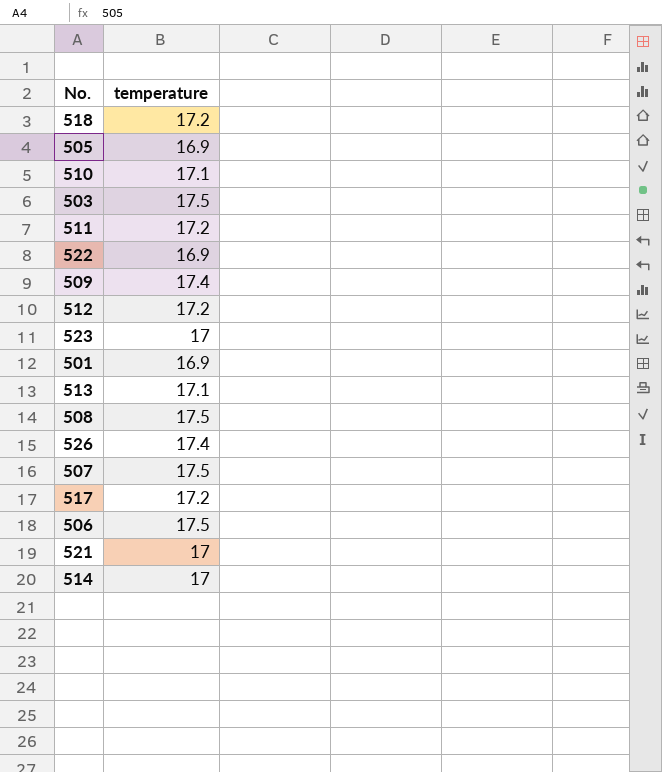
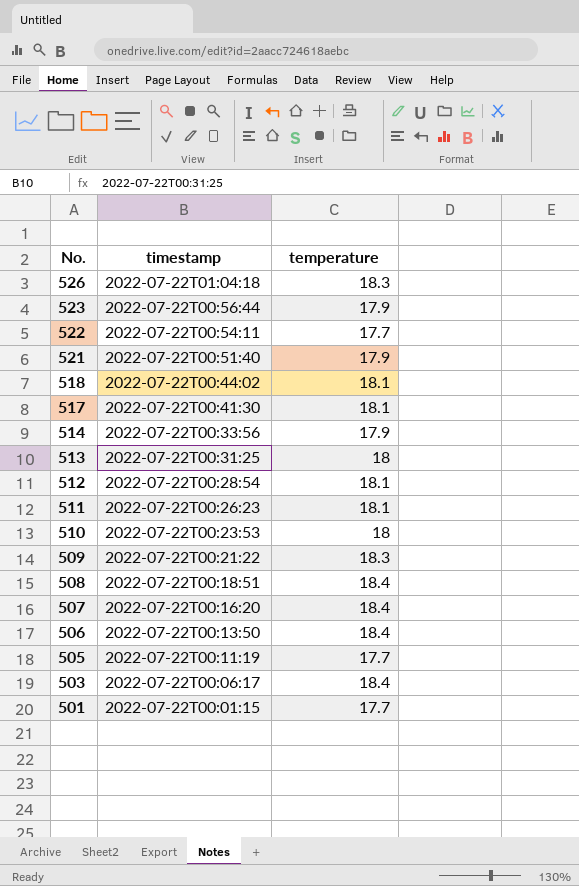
row order: none -> No. descending
column timestamp | position: none -> 2
526 | temperature: 17.4 -> 18.3
523 | temperature: 17 -> 17.9
522 | temperature: 16.9 -> 17.7
521 | temperature: 17 -> 17.9
518 | temperature: 17.2 -> 18.1
517 | temperature: 17.2 -> 18.1
514 | temperature: 17 -> 17.9
513 | temperature: 17.1 -> 18
512 | temperature: 17.2 -> 18.1
511 | temperature: 17.2 -> 18.1
510 | temperature: 17.1 -> 18
509 | temperature: 17.4 -> 18.3
508 | temperature: 17.5 -> 18.4
507 | temperature: 17.5 -> 18.4
506 | temperature: 17.5 -> 18.4
505 | temperature: 16.9 -> 17.7
503 | temperature: 17.5 -> 18.4
501 | temperature: 16.9 -> 17.7

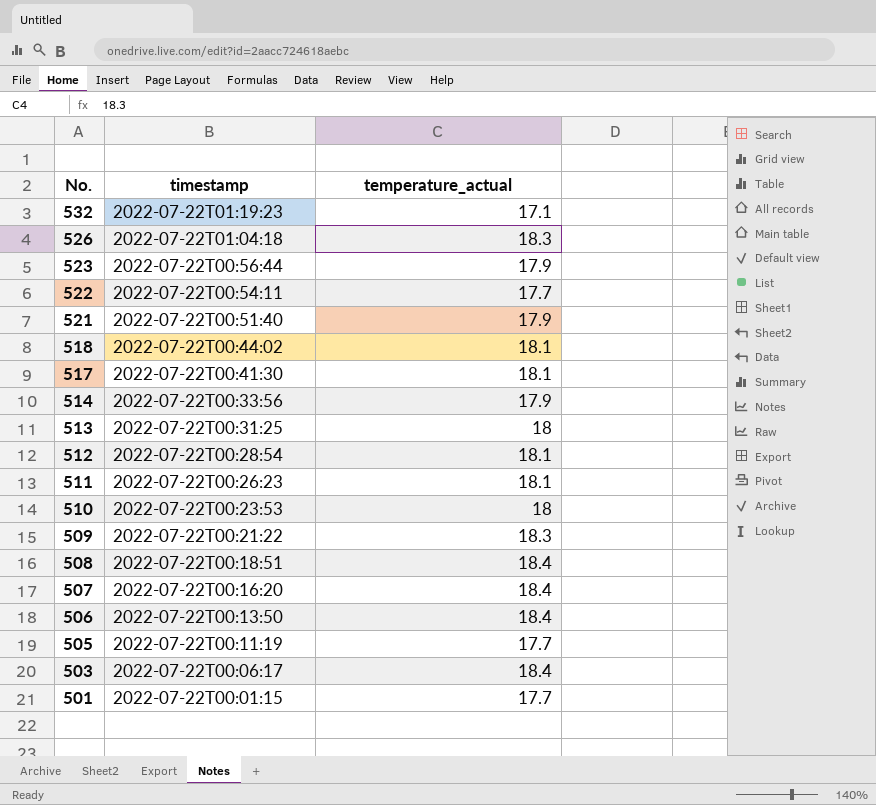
column name: temperature -> temperature_actual
row 532: none -> 2022-07-22T01:19:23 | 17.1

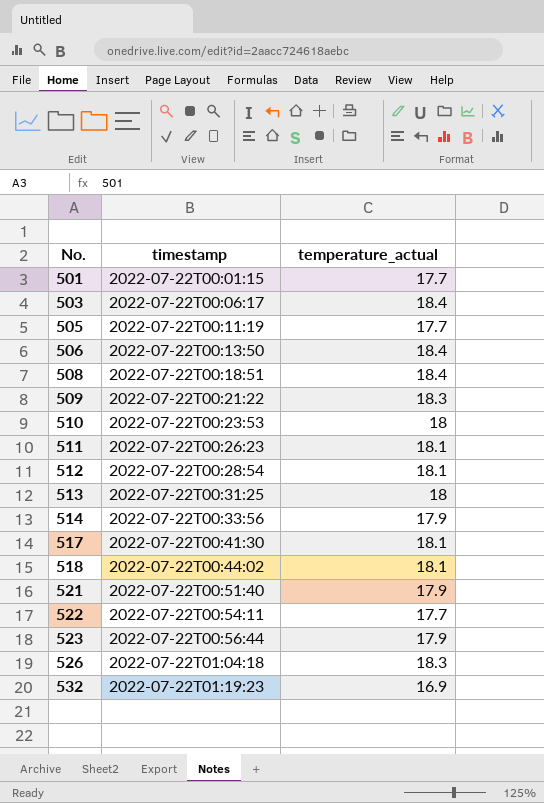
row order: No. descending -> No. ascending
row 507: 2022-07-22T00:16:20 | 18.4 -> none
532 | temperature_actual: 17.1 -> 16.9

